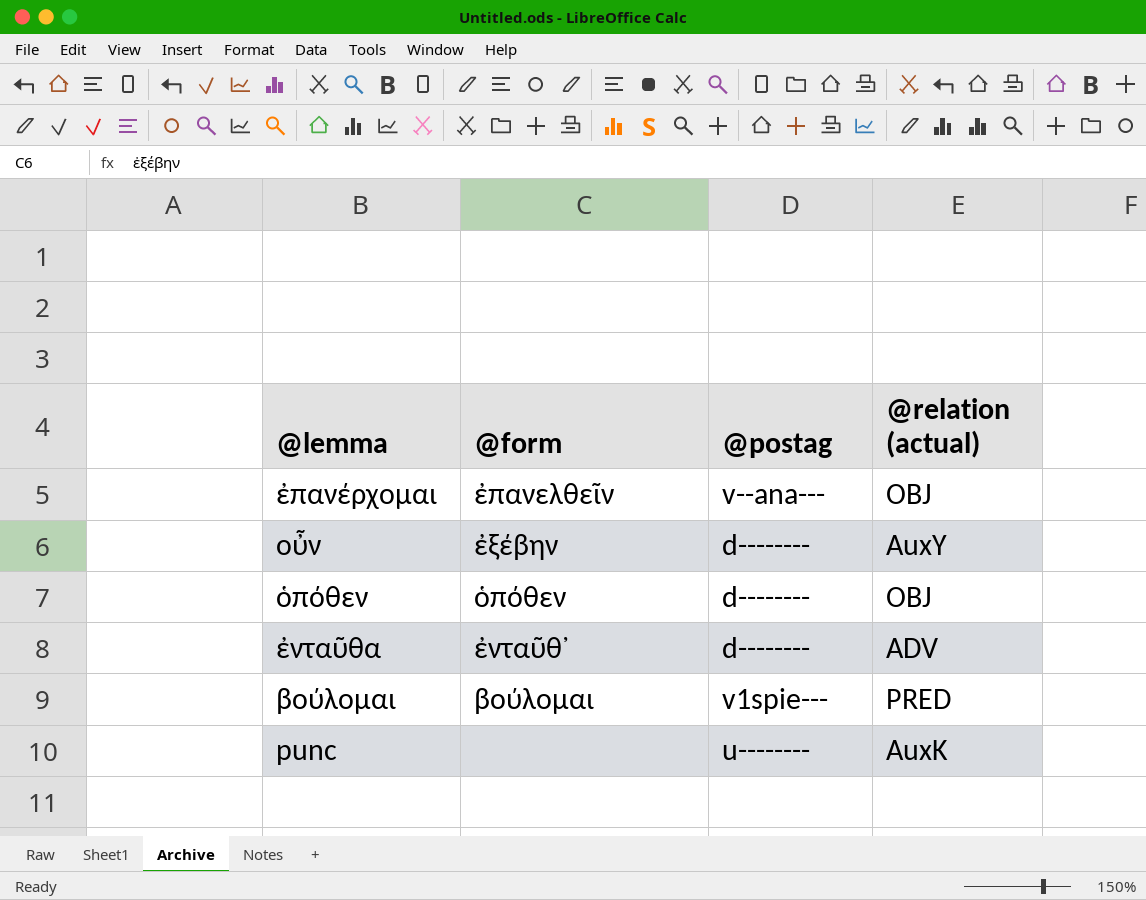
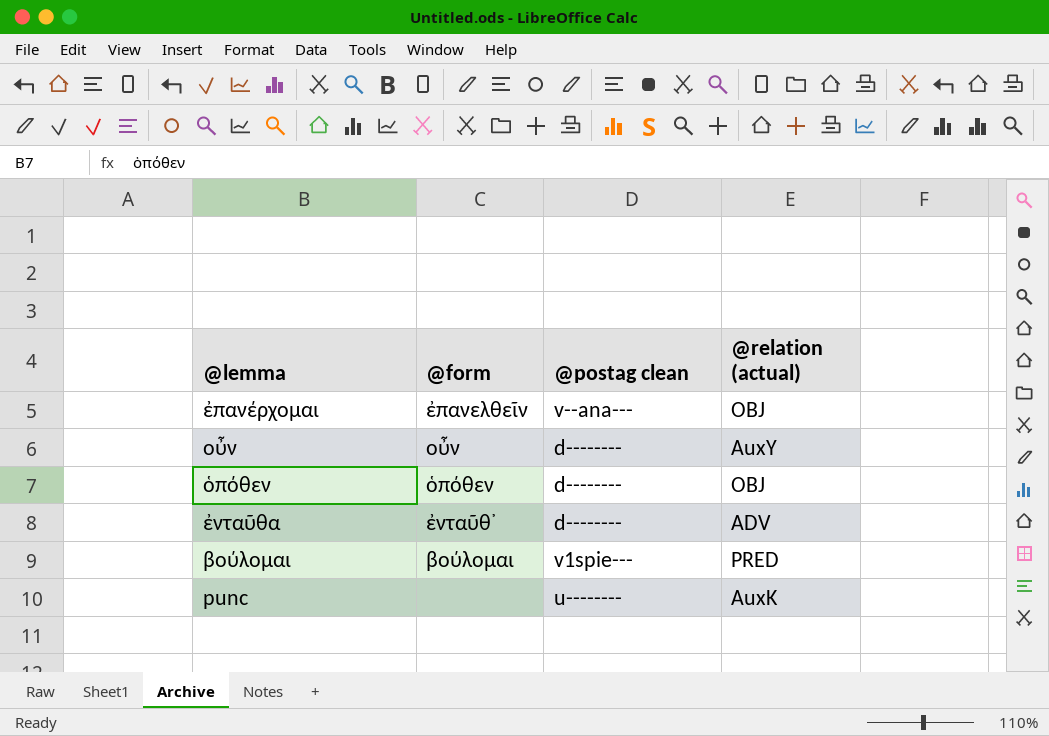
column name: @postag -> @postag clean
οὖν | @form: ἐξέβην -> οὖν

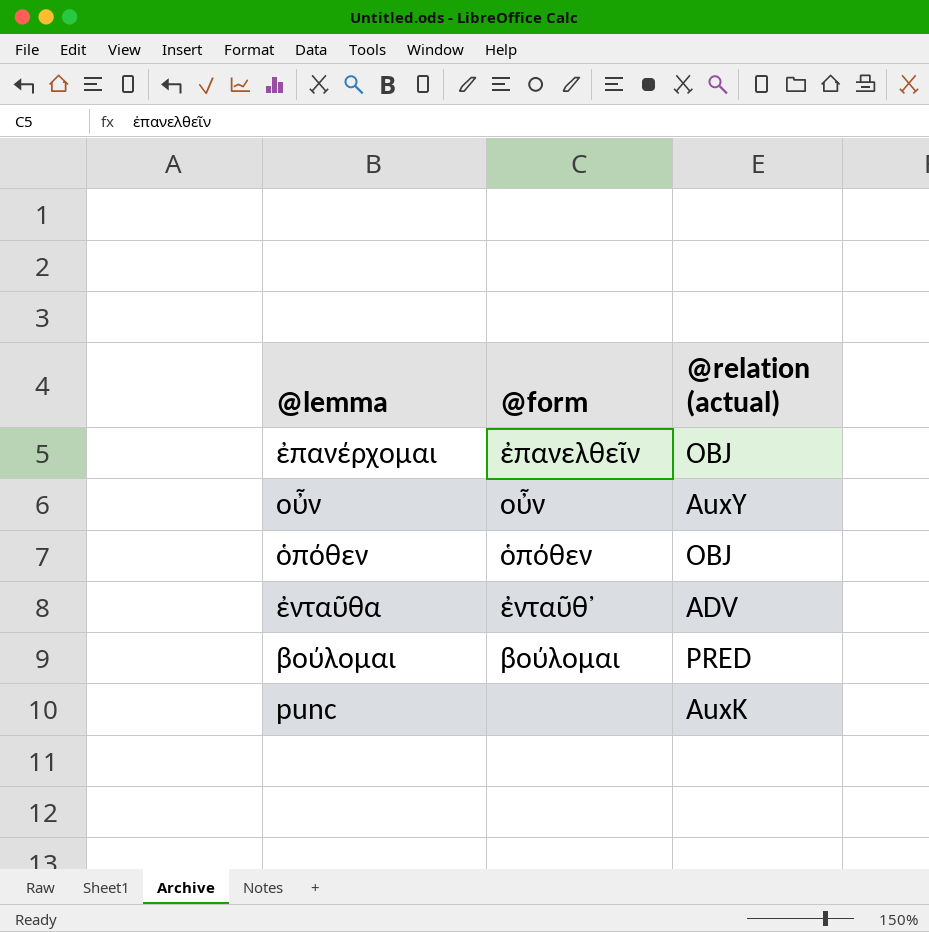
column @postag clean | position: 3 -> none

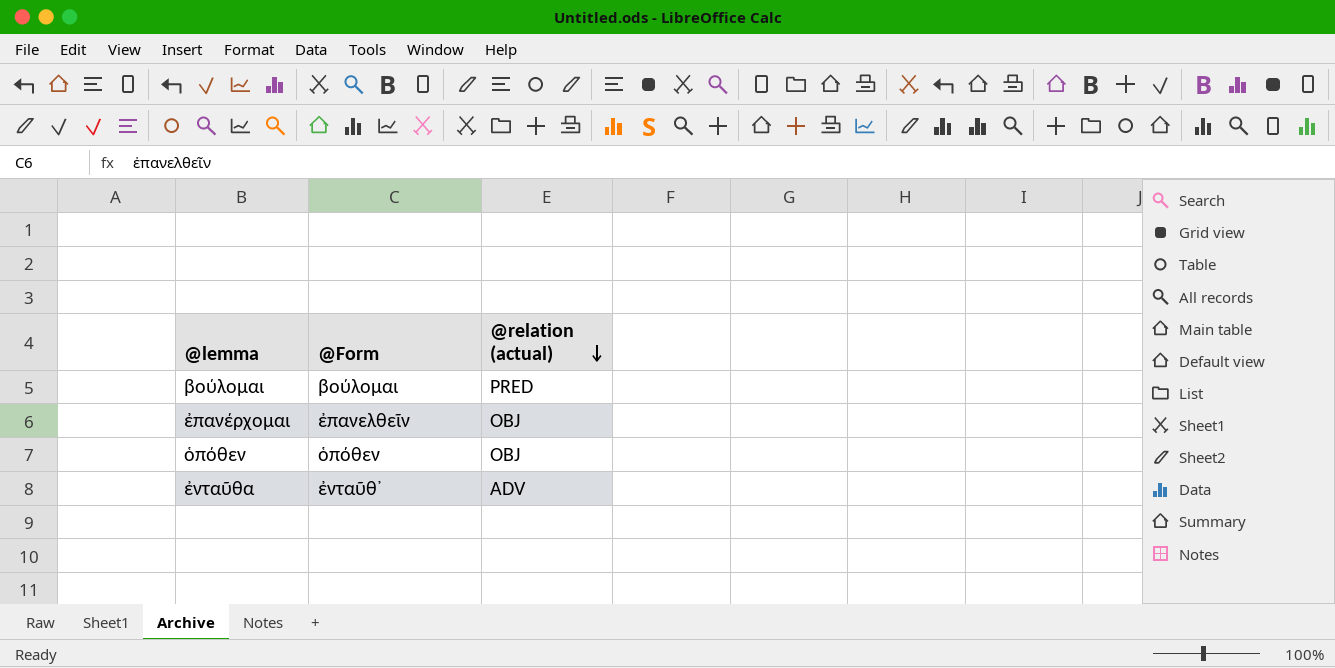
row order: none -> @relation (actual) descending
column name: @form -> @Form
row οὖν: οὖν | AuxY -> none
row punc: none | AuxK -> none

